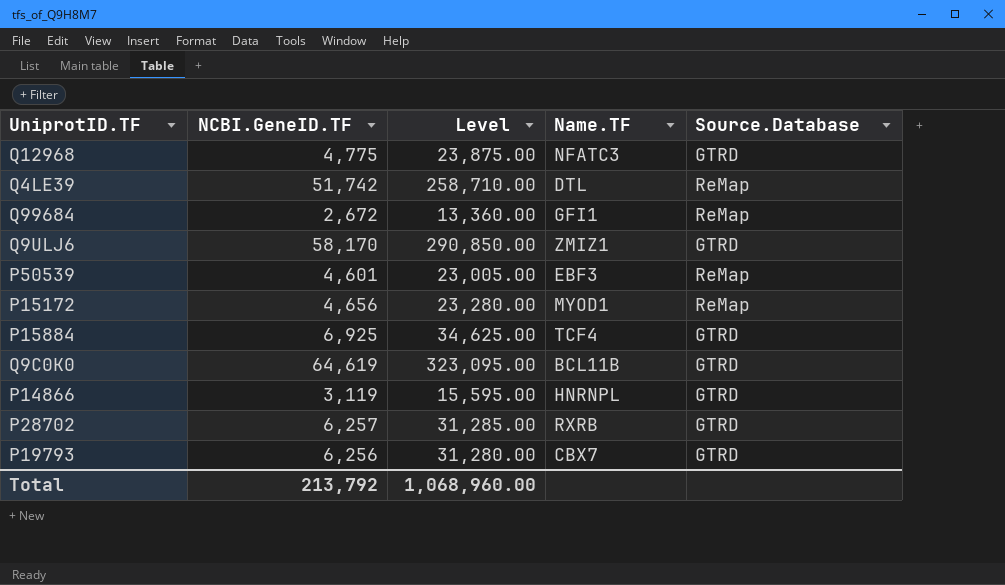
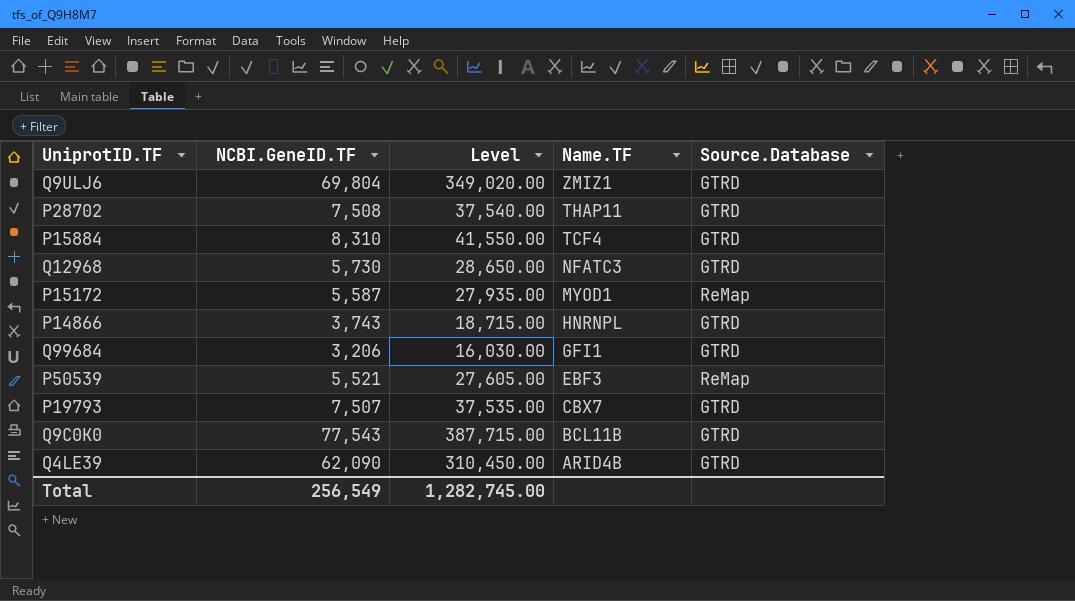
row order: none -> Name.TF descending
Q9ULJ6 | NCBI.GeneID.TF: 58,170 -> 69,804
Q9ULJ6 | Level: 290,850.00 -> 349,020.00
P28702 | NCBI.GeneID.TF: 6,257 -> 7,508
P28702 | Level: 31,285.00 -> 37,540.00
P28702 | Name.TF: RXRB -> THAP11
P15884 | NCBI.GeneID.TF: 6,925 -> 8,310
P15884 | Level: 34,625.00 -> 41,550.00
Q12968 | NCBI.GeneID.TF: 4,775 -> 5,730
Q12968 | Level: 23,875.00 -> 28,650.00
P15172 | NCBI.GeneID.TF: 4,656 -> 5,587
P15172 | Level: 23,280.00 -> 27,935.00
P14866 | NCBI.GeneID.TF: 3,119 -> 3,743
P14866 | Level: 15,595.00 -> 18,715.00
Q99684 | NCBI.GeneID.TF: 2,672 -> 3,206
Q99684 | Level: 13,360.00 -> 16,030.00
Q99684 | Source.Database: ReMap -> GTRD
P50539 | NCBI.GeneID.TF: 4,601 -> 5,521
P50539 | Level: 23,005.00 -> 27,605.00
P19793 | NCBI.GeneID.TF: 6,256 -> 7,507
P19793 | Level: 31,280.00 -> 37,535.00
Q9C0K0 | NCBI.GeneID.TF: 64,619 -> 77,543
Q9C0K0 | Level: 323,095.00 -> 387,715.00
Q4LE39 | NCBI.GeneID.TF: 51,742 -> 62,090
Q4LE39 | Level: 258,710.00 -> 310,450.00
Q4LE39 | Name.TF: DTL -> ARID4B
Q4LE39 | Source.Database: ReMap -> GTRD
Total | NCBI.GeneID.TF: 213,792 -> 256,549
Total | Level: 1,068,960.00 -> 1,282,745.00

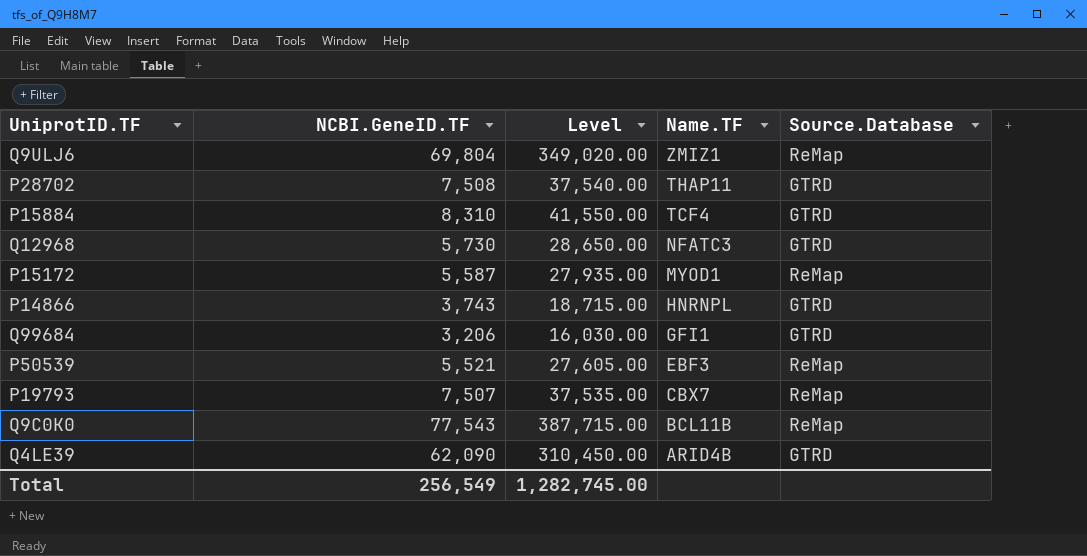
Q9ULJ6 | Source.Database: GTRD -> ReMap
P19793 | Source.Database: GTRD -> ReMap
Q9C0K0 | Source.Database: GTRD -> ReMap

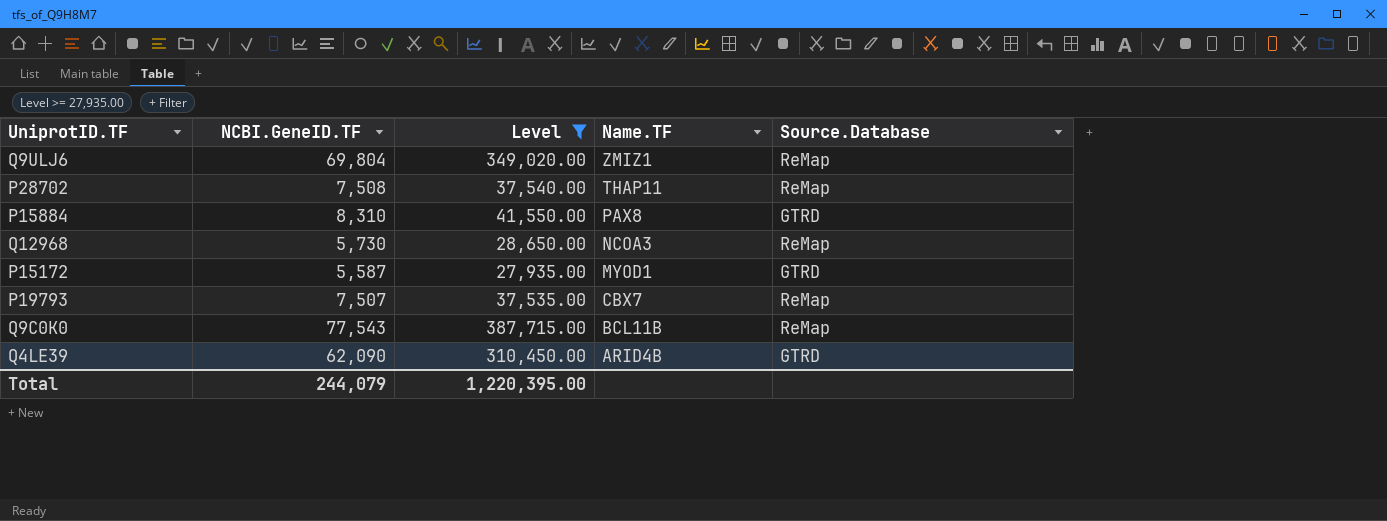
filter: none -> Level >= 27,935.00
P28702 | Source.Database: GTRD -> ReMap
P15884 | Name.TF: TCF4 -> PAX8
Q12968 | Name.TF: NFATC3 -> NCOA3
Q12968 | Source.Database: GTRD -> ReMap
P15172 | Source.Database: ReMap -> GTRD
Total | NCBI.GeneID.TF: 256,549 -> 244,079
Total | Level: 1,282,745.00 -> 1,220,395.00

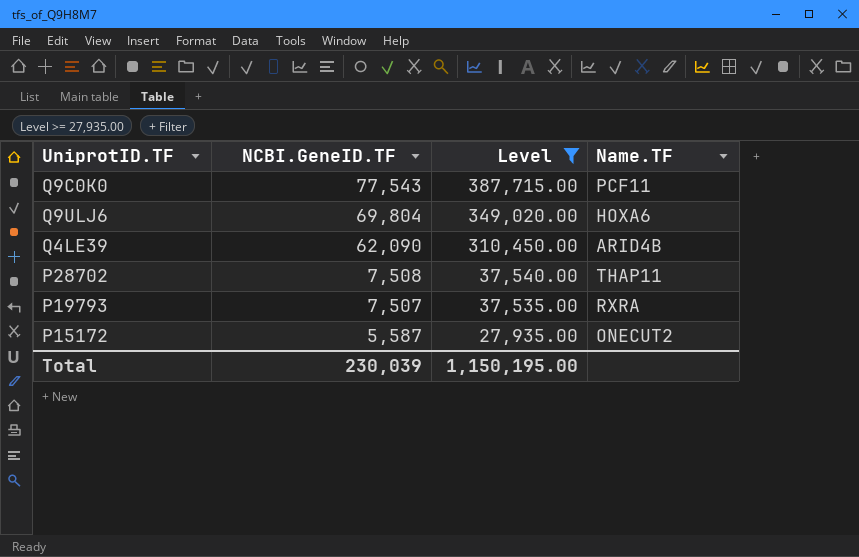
row order: Name.TF descending -> NCBI.GeneID.TF descending
column Source.Database | position: 5 -> none
row P15884: 8,310 | 41,550.00 | PAX8 | GTRD -> none
row Q12968: 5,730 | 28,650.00 | NCOA3 | ReMap -> none
Q9C0K0 | Name.TF: BCL11B -> PCF11
Q9ULJ6 | Name.TF: ZMIZ1 -> HOXA6
P19793 | Name.TF: CBX7 -> RXRA
P15172 | Name.TF: MYOD1 -> ONECUT2
Total | NCBI.GeneID.TF: 244,079 -> 230,039
Total | Level: 1,220,395.00 -> 1,150,195.00

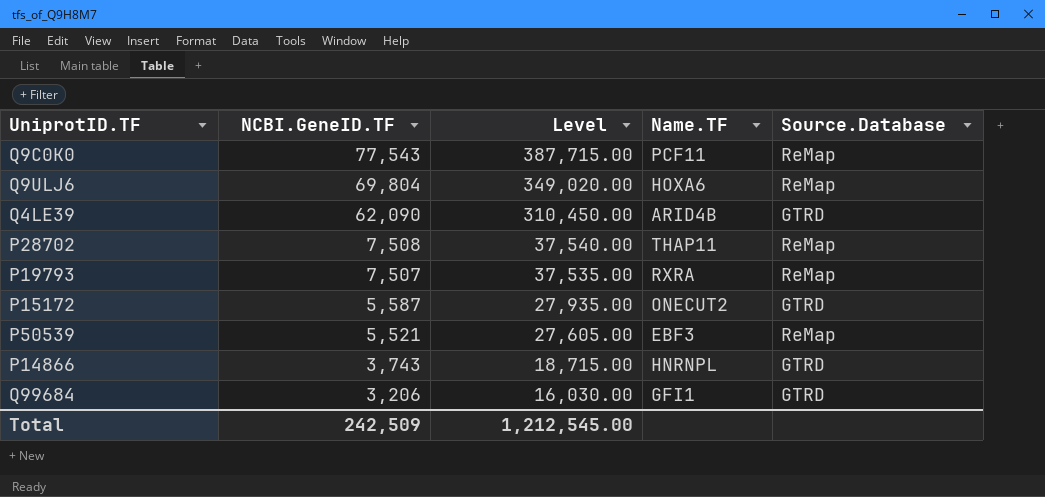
filter: Level >= 27,935.00 -> none
column Source.Database | position: none -> 5
Total | NCBI.GeneID.TF: 230,039 -> 242,509
Total | Level: 1,150,195.00 -> 1,212,545.00

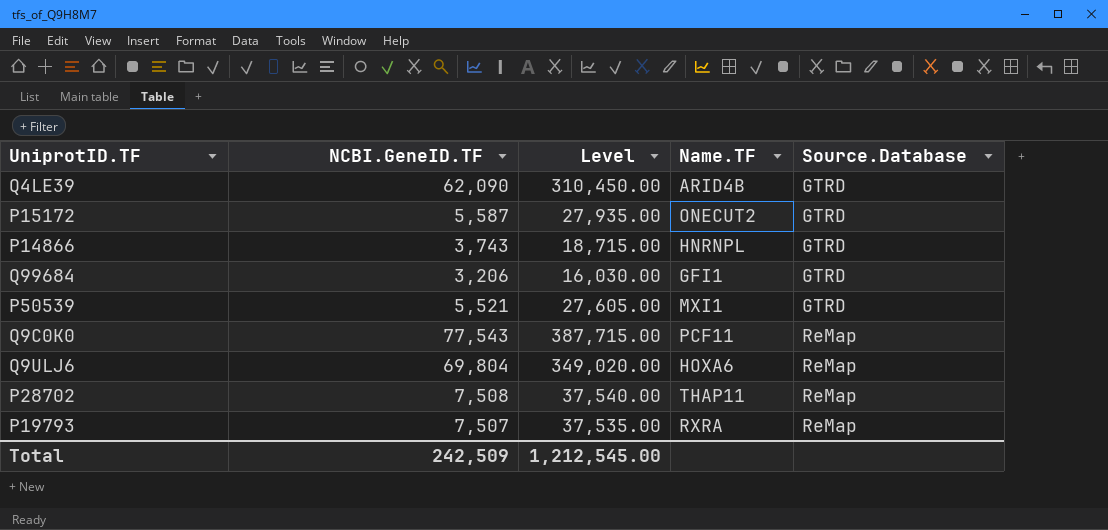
row order: NCBI.GeneID.TF descending -> Source.Database ascending
P50539 | Name.TF: EBF3 -> MXI1
P50539 | Source.Database: ReMap -> GTRD

